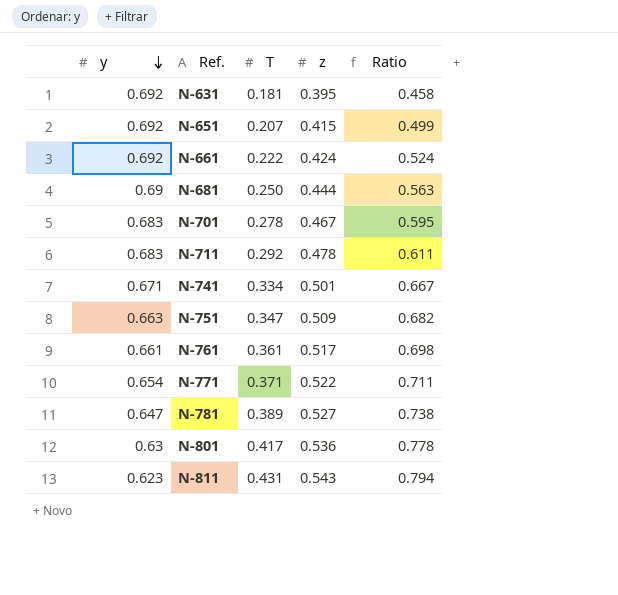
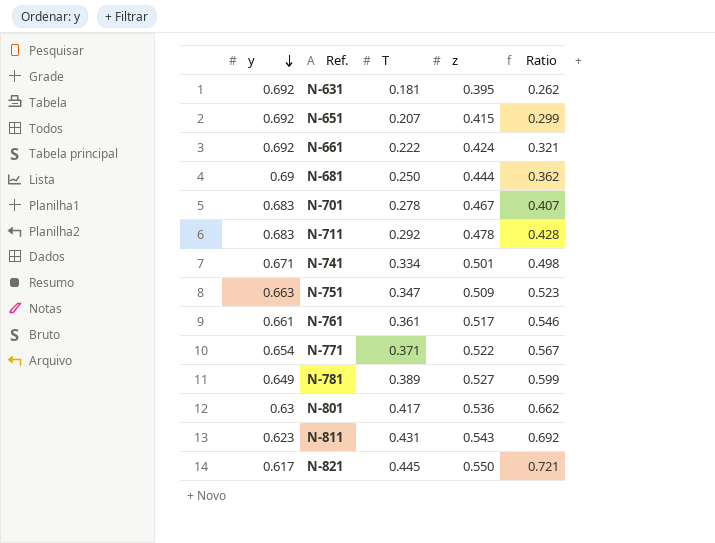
column Ratio | formula: [T] / [z] -> [T] / [y]
N-781 | y: 0.647 -> 0.649
row N-821: none -> 0.617 | 0.445 | 0.550 | 0.721

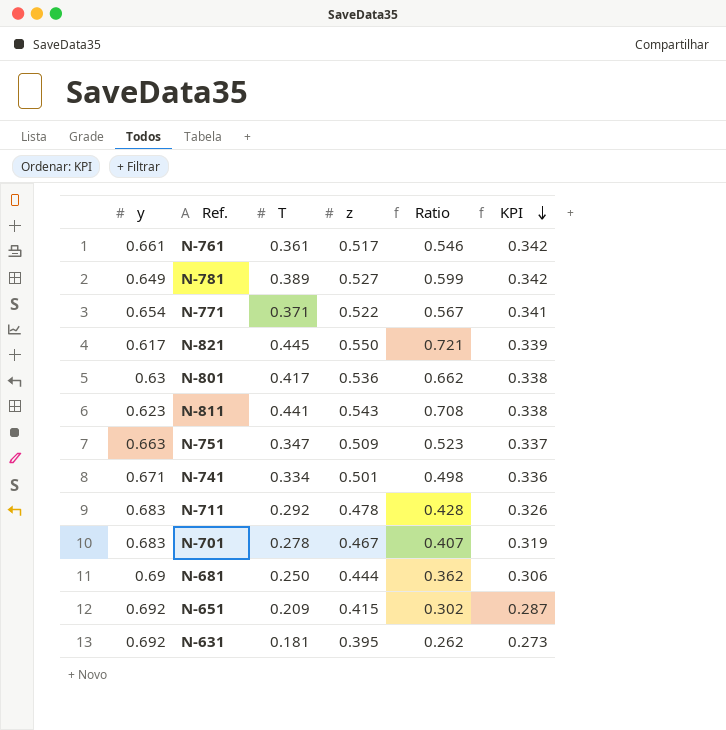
row order: y descending -> KPI descending
column KPI | formula: none -> [y] * [z]
row N-661: 0.692 | 0.222 | 0.424 | 0.321 -> none
N-811 | T: 0.431 -> 0.441
N-811 | Ratio: 0.692 -> 0.708
N-651 | T: 0.207 -> 0.209
N-651 | Ratio: 0.299 -> 0.302

